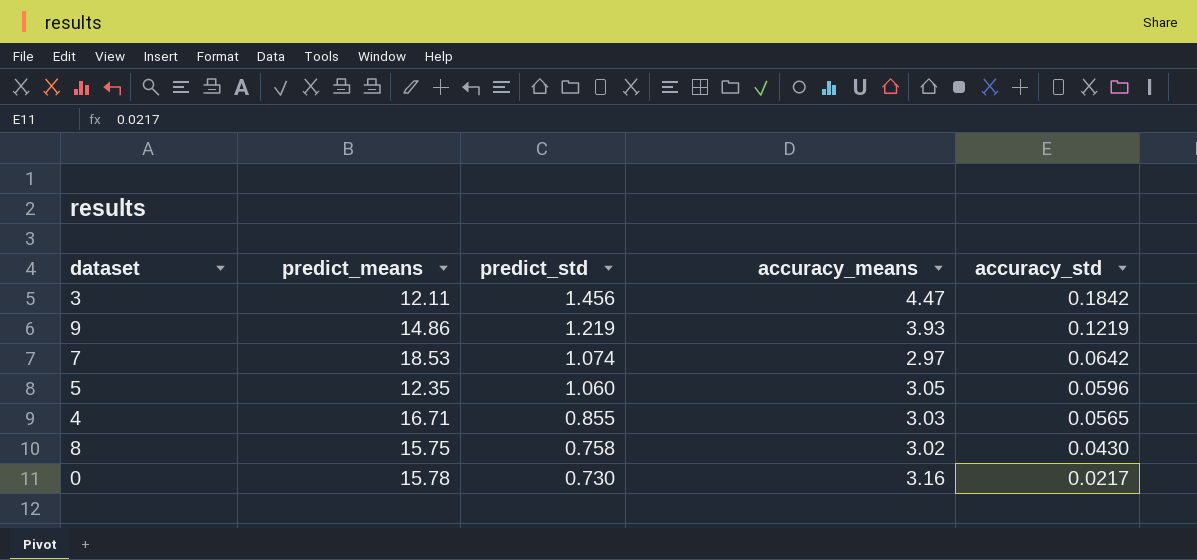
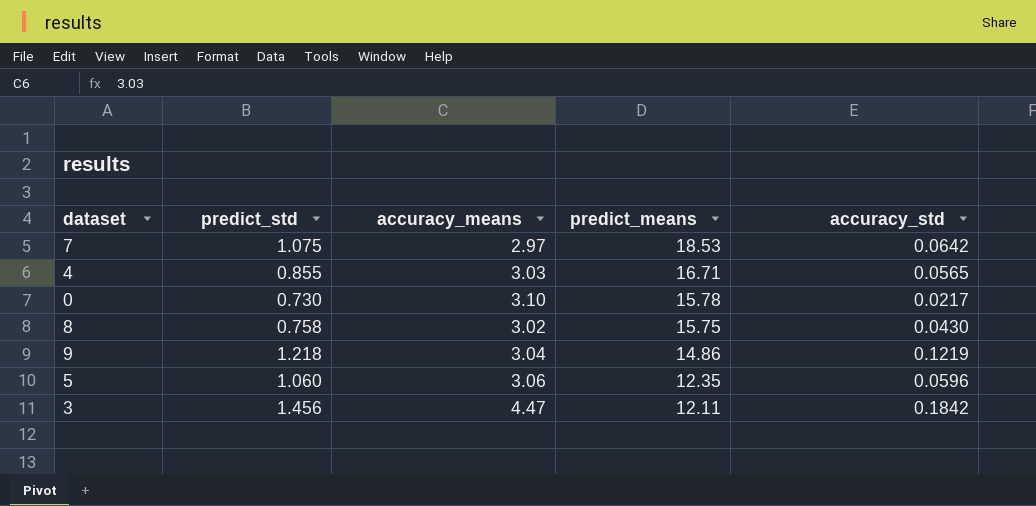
row order: predict_std descending -> predict_means descending
column predict_means | position: 2 -> 4
7 | predict_std: 1.074 -> 1.075
0 | accuracy_means: 3.16 -> 3.10
9 | predict_std: 1.219 -> 1.218
9 | accuracy_means: 3.93 -> 3.04
5 | accuracy_means: 3.05 -> 3.06

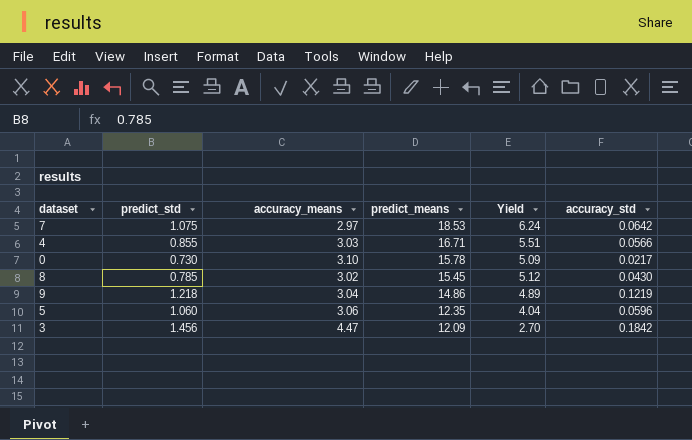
column Yield | formula: none -> [predict_means] / [accuracy_means]
4 | accuracy_std: 0.0565 -> 0.0566
8 | predict_std: 0.758 -> 0.785
8 | predict_means: 15.75 -> 15.45
3 | predict_means: 12.11 -> 12.09

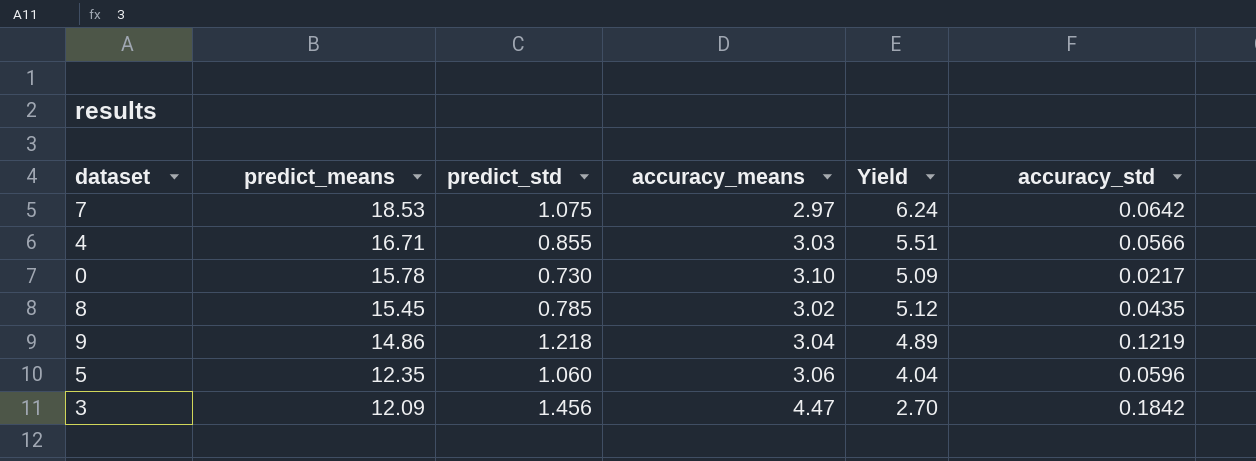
column predict_means | position: 4 -> 2
8 | accuracy_std: 0.0430 -> 0.0435

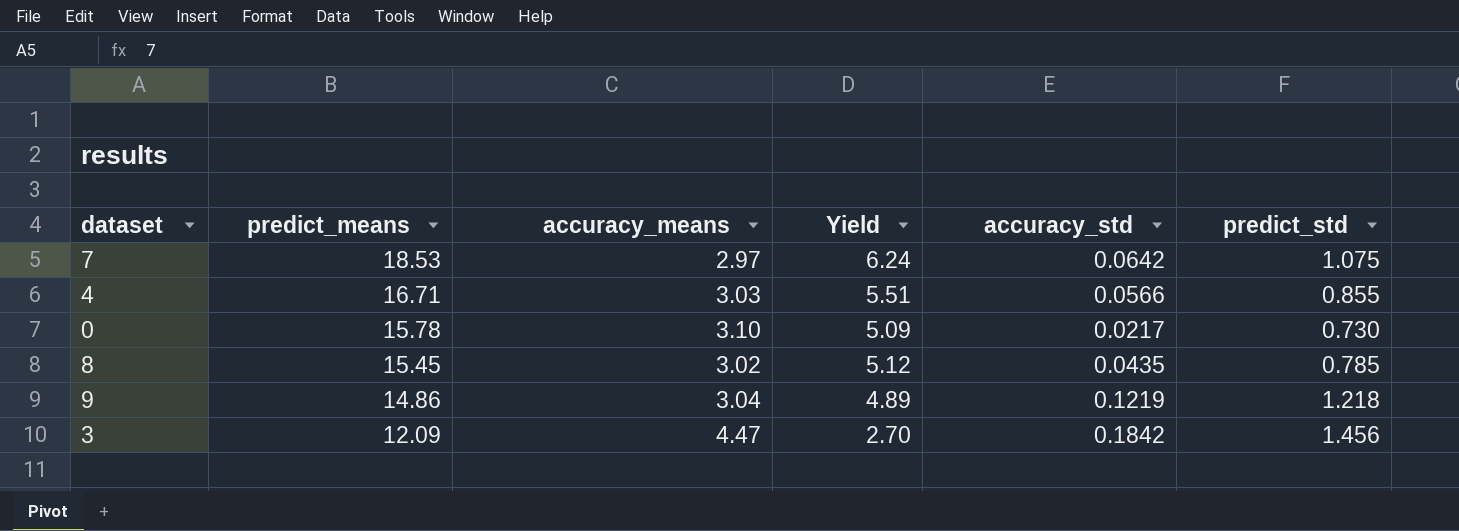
column predict_std | position: 3 -> 6
row 5: 12.35 | 1.060 | 3.06 | 4.04 | 0.0596 -> none

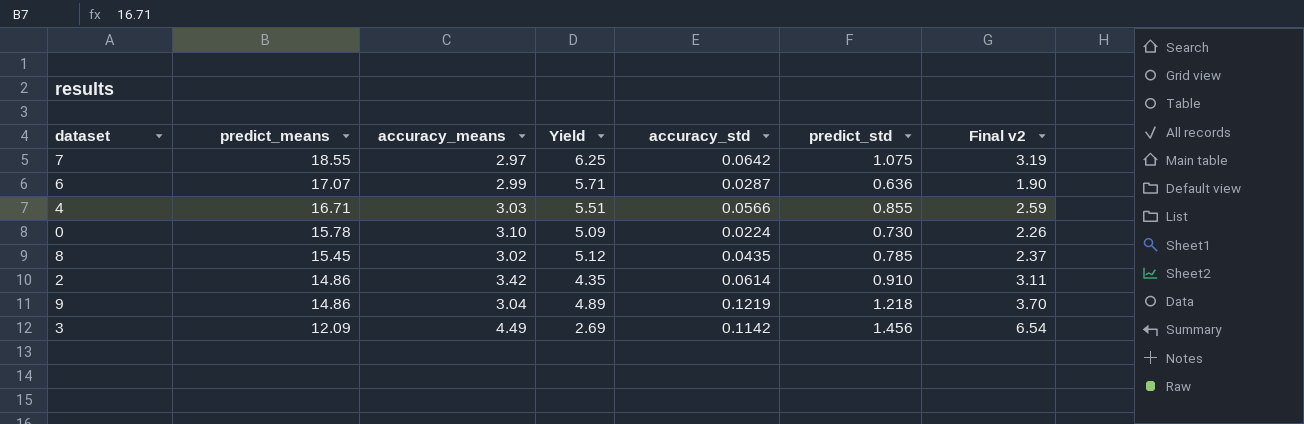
column Final v2 | formula: none -> [accuracy_means] * [predict_std]
7 | predict_means: 18.53 -> 18.55
7 | Yield: 6.24 -> 6.25
row 6: none -> 17.07 | 2.99 | 5.71 | 0.0287 | 0.636 | 1.90
0 | accuracy_std: 0.0217 -> 0.0224
row 2: none -> 14.86 | 3.42 | 4.35 | 0.0614 | 0.910 | 3.11
3 | accuracy_means: 4.47 -> 4.49
3 | Yield: 2.70 -> 2.69
3 | accuracy_std: 0.1842 -> 0.1142

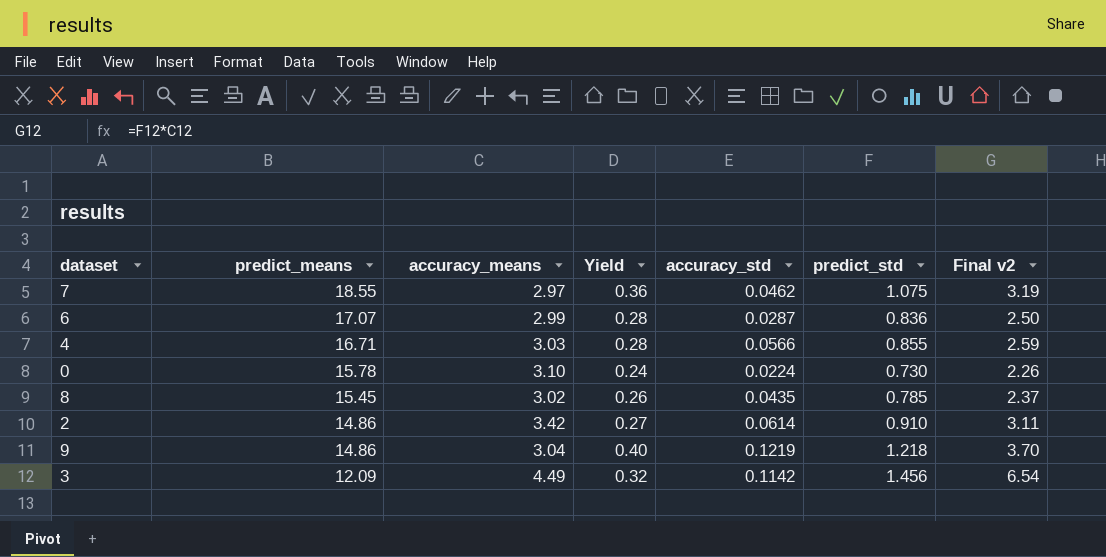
column Yield | formula: [predict_means] / [accuracy_means] -> [predict_std] / [accuracy_means]
7 | accuracy_std: 0.0642 -> 0.0462
6 | predict_std: 0.636 -> 0.836
6 | Final v2: 1.90 -> 2.50

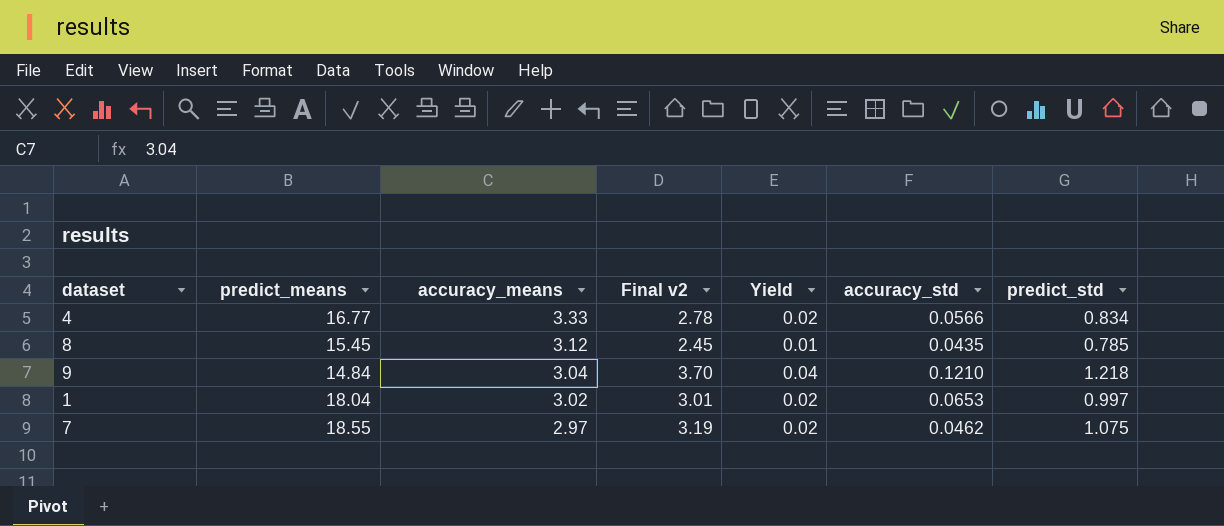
row order: predict_means descending -> accuracy_means descending
column Final v2 | position: 7 -> 4
column Yield | formula: [predict_std] / [accuracy_means] -> [accuracy_std] / [accuracy_means]
row 6: 17.07 | 2.99 | 0.28 | 0.0287 | 0.836 | 2.50 -> none
row 0: 15.78 | 3.10 | 0.24 | 0.0224 | 0.730 | 2.26 -> none
row 2: 14.86 | 3.42 | 0.27 | 0.0614 | 0.910 | 3.11 -> none
row 3: 12.09 | 4.49 | 0.32 | 0.1142 | 1.456 | 6.54 -> none
4 | predict_means: 16.71 -> 16.77
4 | accuracy_means: 3.03 -> 3.33
4 | Final v2: 2.59 -> 2.78
4 | predict_std: 0.855 -> 0.834
8 | accuracy_means: 3.02 -> 3.12
8 | Final v2: 2.37 -> 2.45
9 | predict_means: 14.86 -> 14.84
9 | accuracy_std: 0.1219 -> 0.1210
row 1: none -> 18.04 | 3.02 | 3.01 | 0.02 | 0.0653 | 0.997

